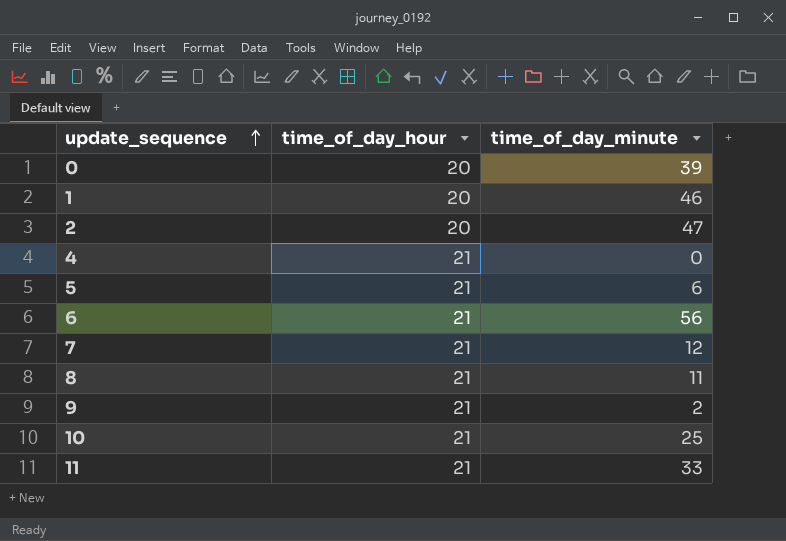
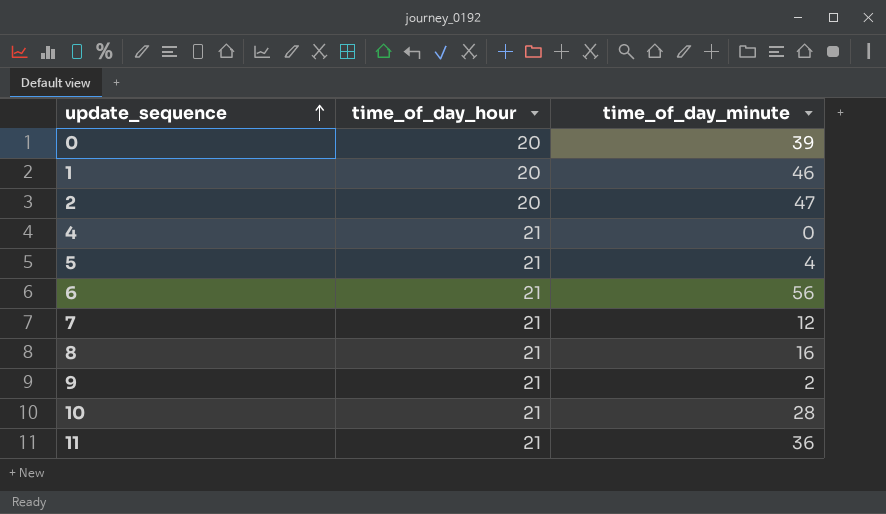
5 | time_of_day_minute: 6 -> 4
8 | time_of_day_minute: 11 -> 16
10 | time_of_day_minute: 25 -> 28
11 | time_of_day_minute: 33 -> 36

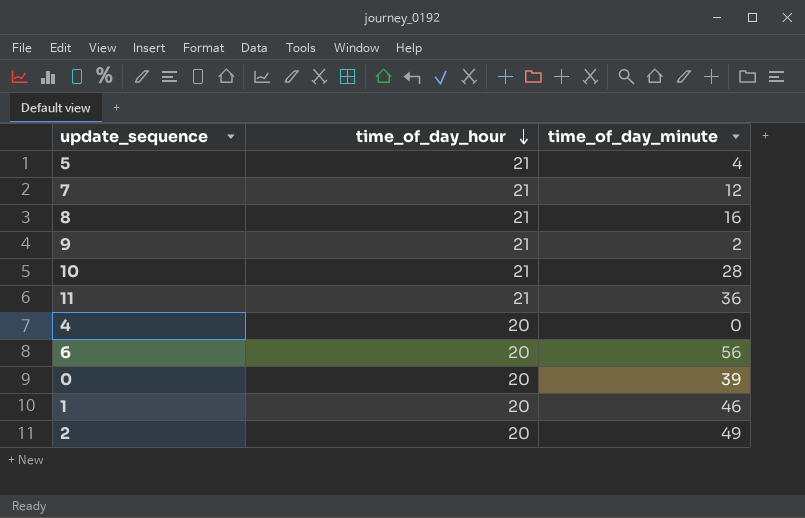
row order: update_sequence ascending -> time_of_day_hour descending
4 | time_of_day_hour: 21 -> 20
6 | time_of_day_hour: 21 -> 20
2 | time_of_day_minute: 47 -> 49

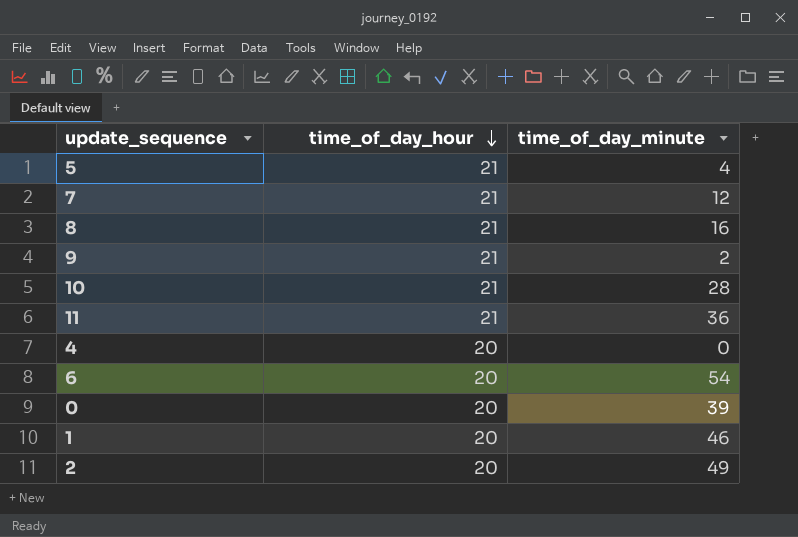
6 | time_of_day_minute: 56 -> 54

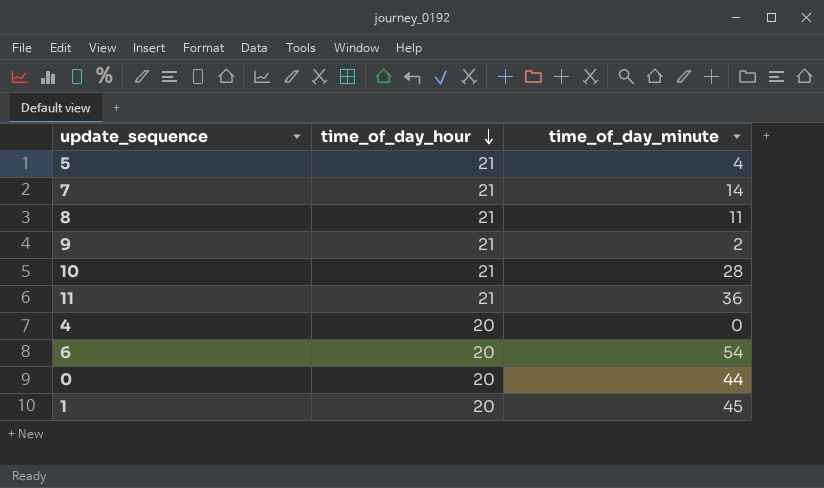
row 2: 20 | 49 -> none
7 | time_of_day_minute: 12 -> 14
8 | time_of_day_minute: 16 -> 11
0 | time_of_day_minute: 39 -> 44
1 | time_of_day_minute: 46 -> 45

